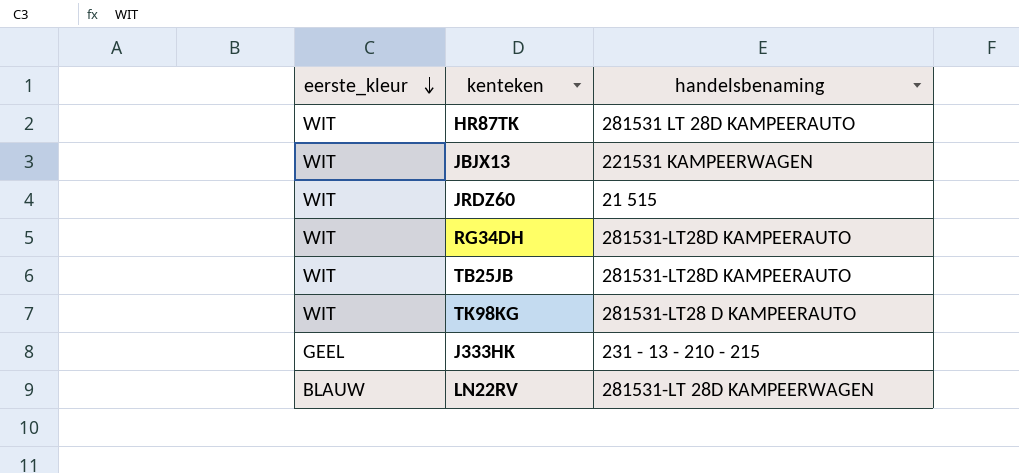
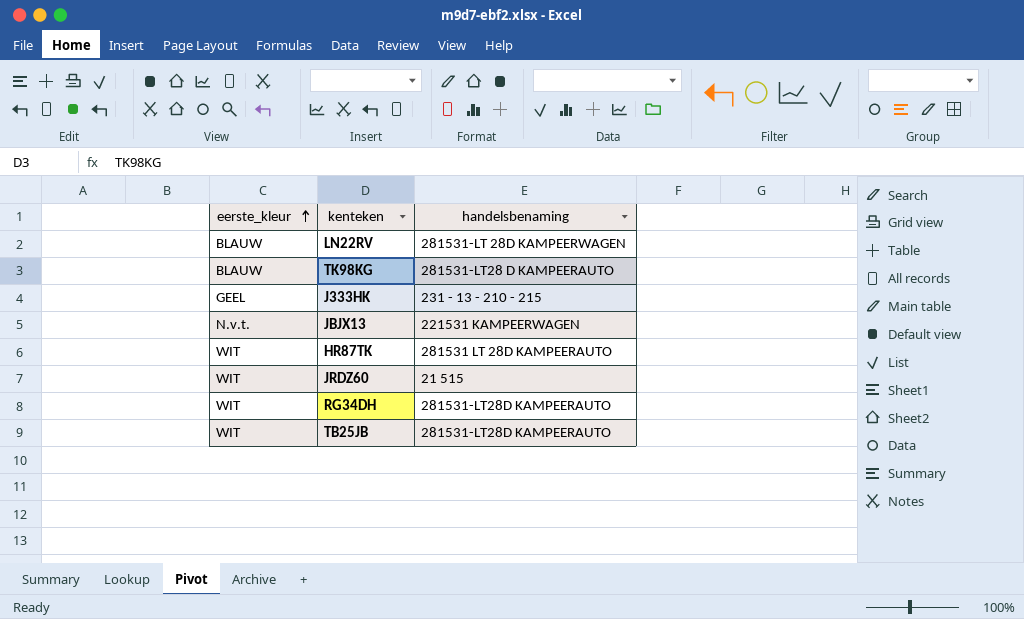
row order: eerste_kleur descending -> eerste_kleur ascending
TK98KG | eerste_kleur: WIT -> BLAUW
JBJX13 | eerste_kleur: WIT -> N.v.t.

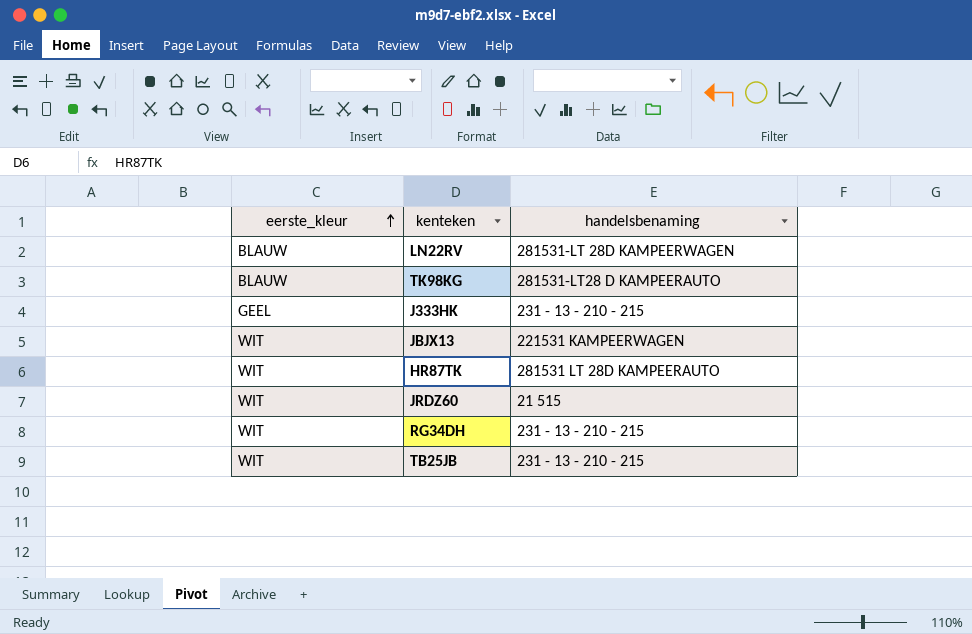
JBJX13 | eerste_kleur: N.v.t. -> WIT
RG34DH | handelsbenaming: 281531-LT28D KAMPEERAUTO -> 231 - 13 - 210 - 215
TB25JB | handelsbenaming: 281531-LT28D KAMPEERAUTO -> 231 - 13 - 210 - 215

